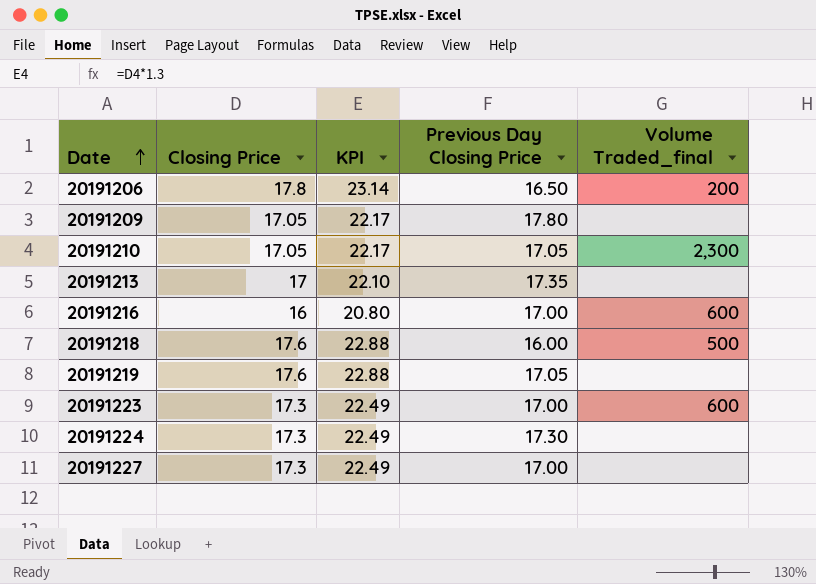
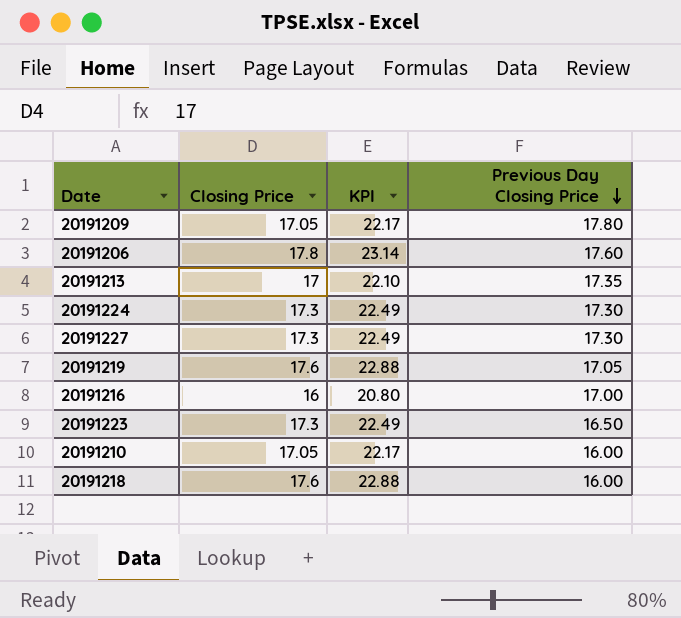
row order: Date ascending -> Previous Day Closing Price descending
column Volume Traded_final | position: 5 -> none
20191206 | Previous Day Closing Price: 16.50 -> 17.60
20191227 | Previous Day Closing Price: 17.00 -> 17.30
20191223 | Previous Day Closing Price: 17.00 -> 16.50
20191210 | Previous Day Closing Price: 17.05 -> 16.00

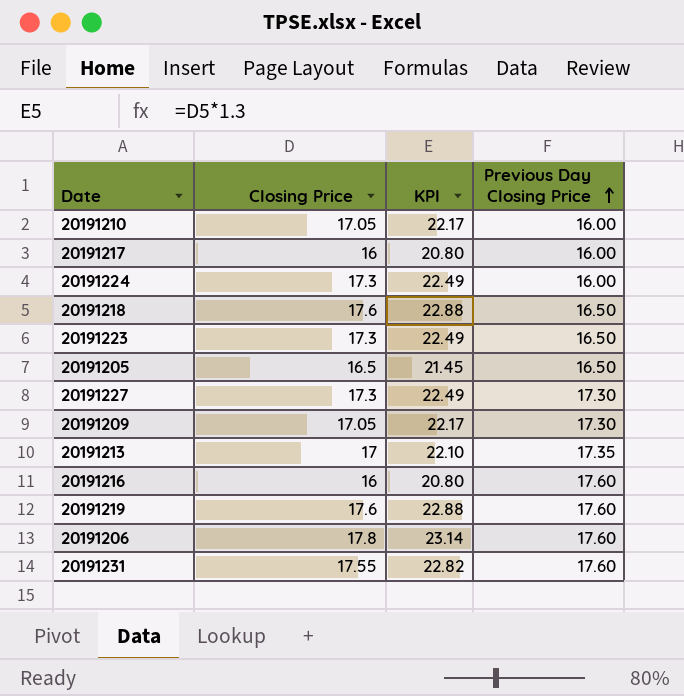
row order: Previous Day Closing Price descending -> Previous Day Closing Price ascending
row 20191217: none -> 16 | 20.80 | 16.00
20191224 | Previous Day Closing Price: 17.30 -> 16.00
20191218 | Previous Day Closing Price: 16.00 -> 16.50
row 20191205: none -> 16.5 | 21.45 | 16.50
20191209 | Previous Day Closing Price: 17.80 -> 17.30
20191216 | Previous Day Closing Price: 17.00 -> 17.60
20191219 | Previous Day Closing Price: 17.05 -> 17.60
row 20191231: none -> 17.55 | 22.82 | 17.60

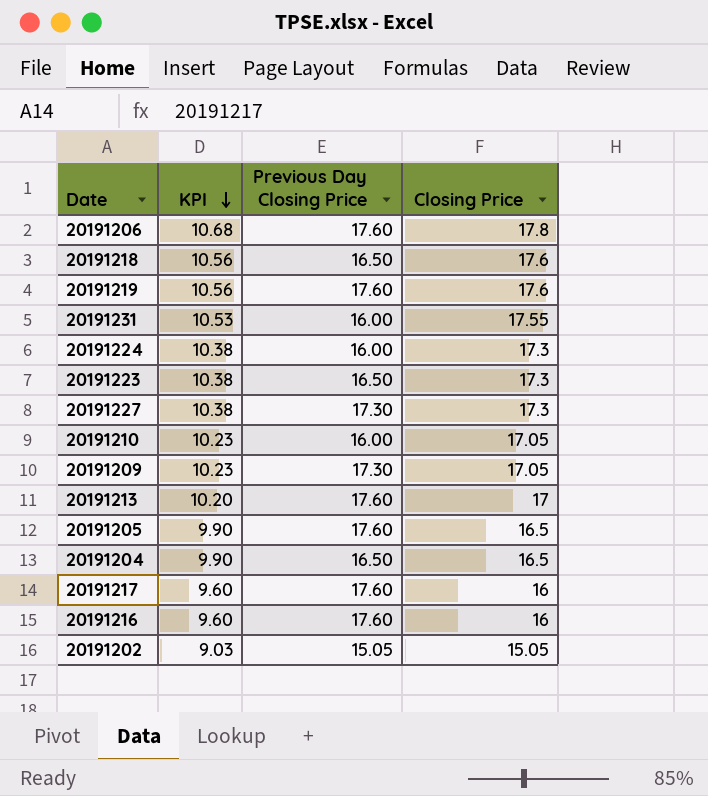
row order: Previous Day Closing Price ascending -> KPI descending
column KPI | formula: [Closing Price] * 1.3 -> [Closing Price] * 0.6
column Closing Price | position: 2 -> 4
20191231 | Previous Day Closing Price: 17.60 -> 16.00
20191213 | Previous Day Closing Price: 17.35 -> 17.60
20191205 | Previous Day Closing Price: 16.50 -> 17.60
row 20191204: none -> 9.90 | 16.50 | 16.5
20191217 | Previous Day Closing Price: 16.00 -> 17.60
row 20191202: none -> 9.03 | 15.05 | 15.05

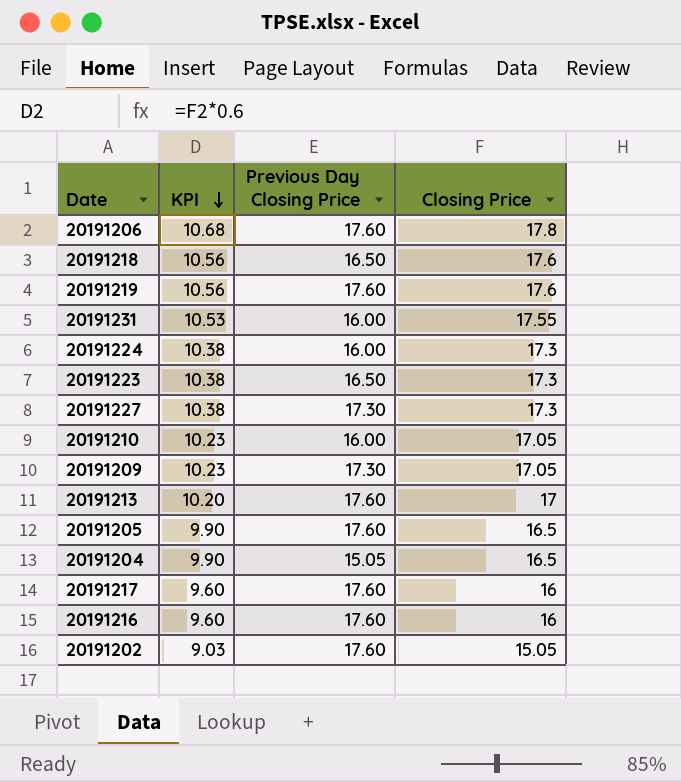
20191204 | Previous Day Closing Price: 16.50 -> 15.05
20191202 | Previous Day Closing Price: 15.05 -> 17.60

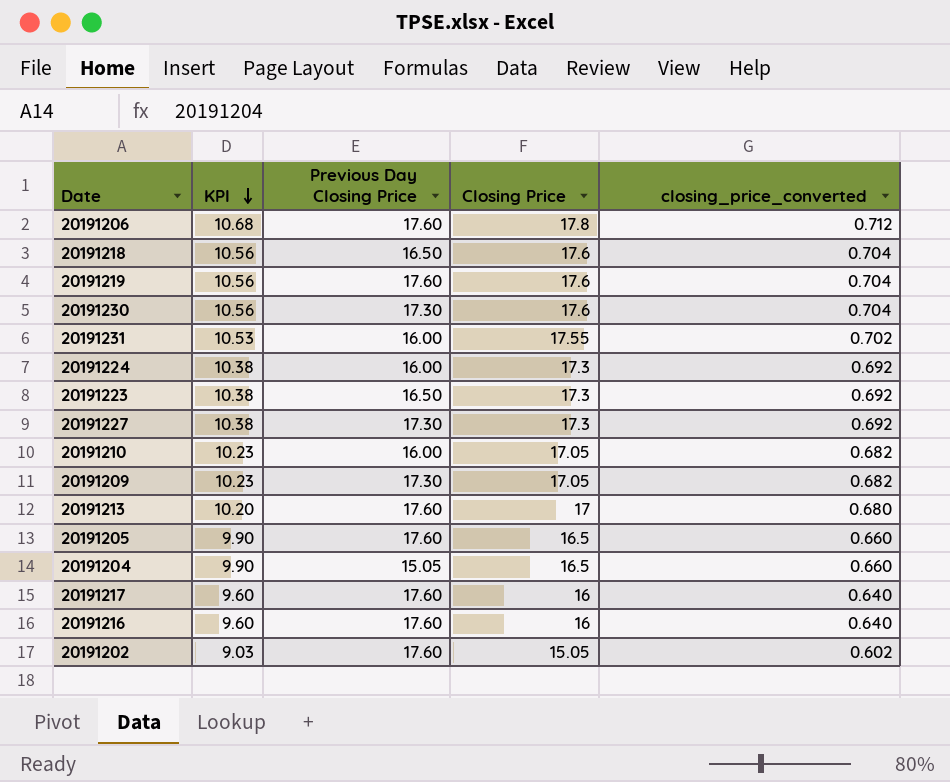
column closing_price_converted | formula: none -> [Closing Price] * 0.04
row 20191230: none -> 10.56 | 17.30 | 17.6 | 0.704

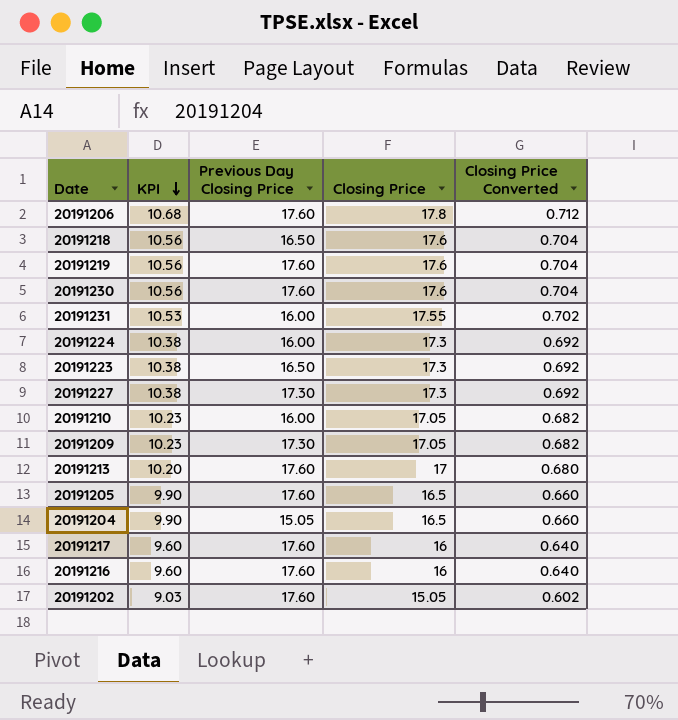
column name: closing_price_converted -> Closing Price Converted
20191230 | Previous Day Closing Price: 17.30 -> 17.60

